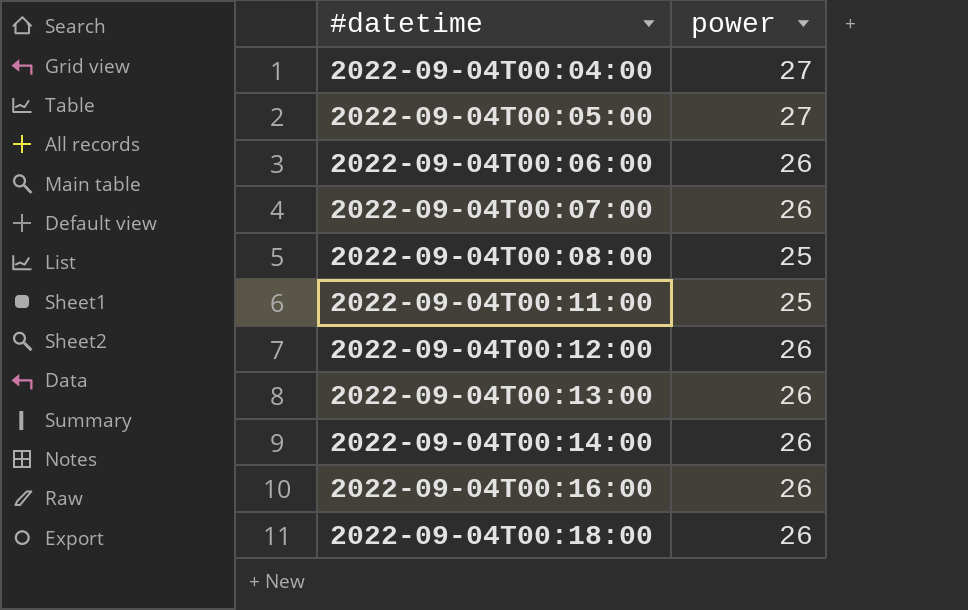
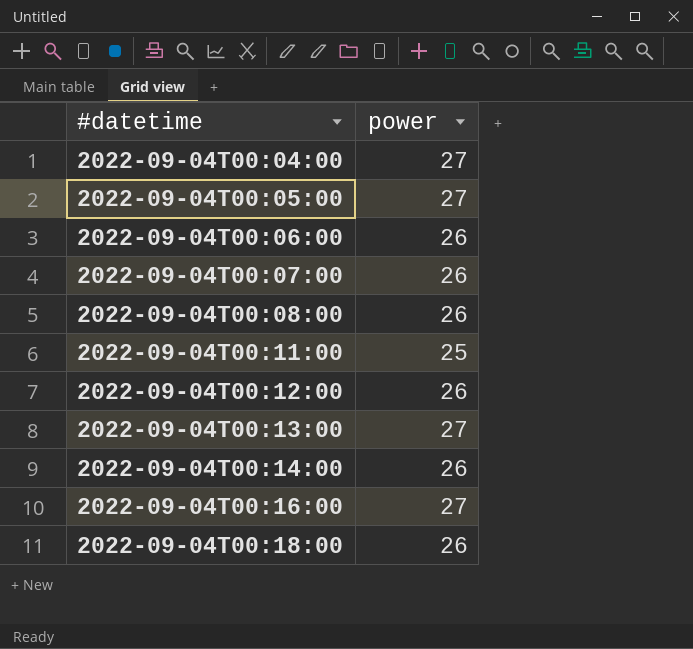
2022-09-04T00:08:00 | power: 25 -> 26
2022-09-04T00:13:00 | power: 26 -> 27
2022-09-04T00:16:00 | power: 26 -> 27

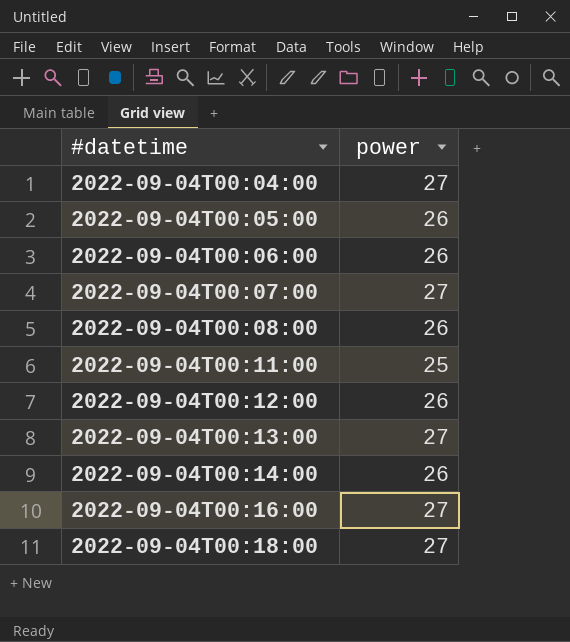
2022-09-04T00:05:00 | power: 27 -> 26
2022-09-04T00:07:00 | power: 26 -> 27
2022-09-04T00:18:00 | power: 26 -> 27

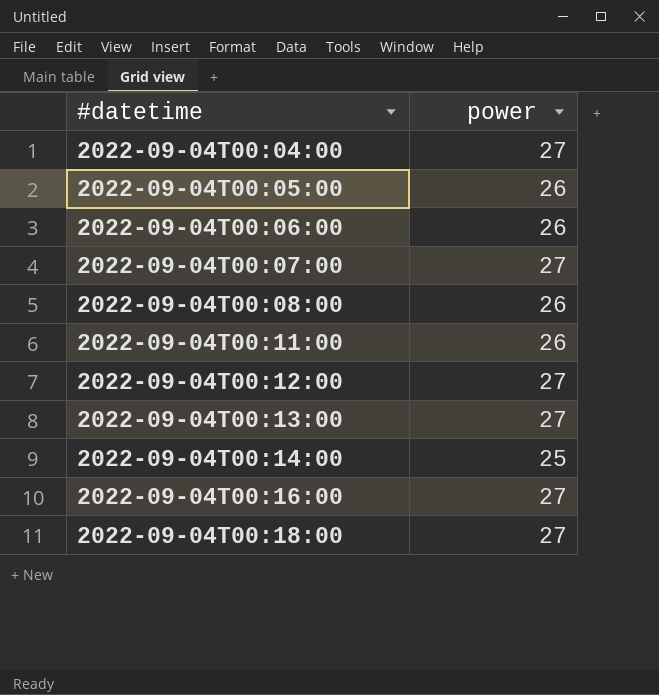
2022-09-04T00:11:00 | power: 25 -> 26
2022-09-04T00:12:00 | power: 26 -> 27
2022-09-04T00:14:00 | power: 26 -> 25

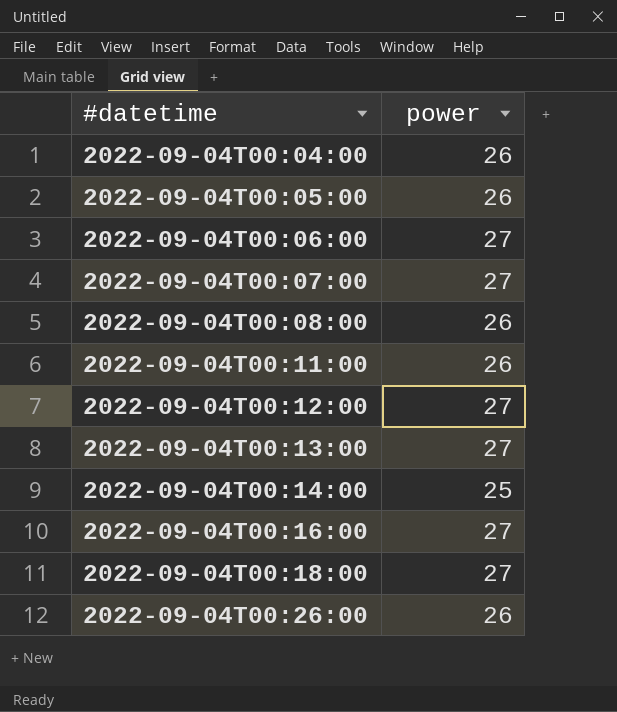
2022-09-04T00:04:00 | power: 27 -> 26
2022-09-04T00:06:00 | power: 26 -> 27
row 2022-09-04T00:26:00: none -> 26

